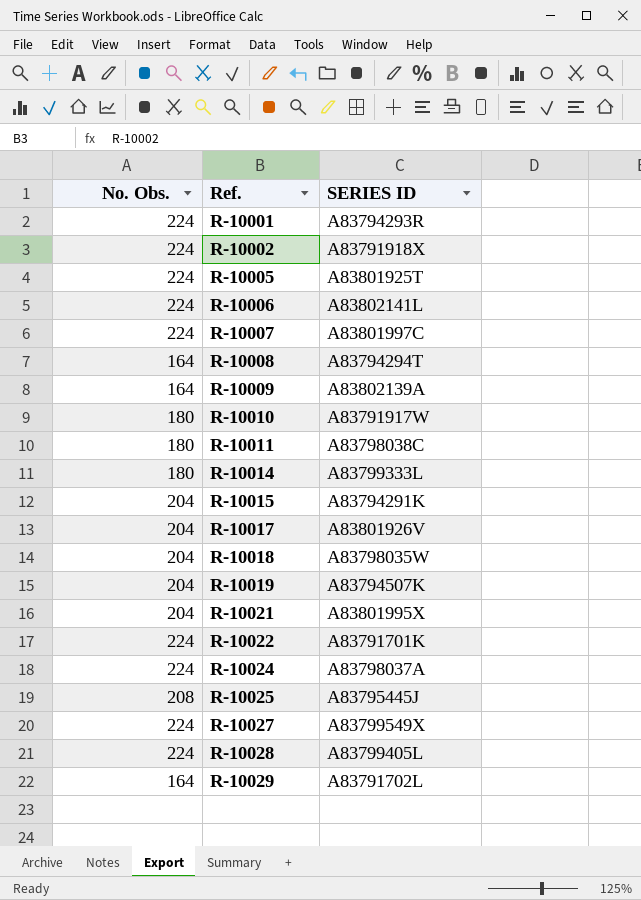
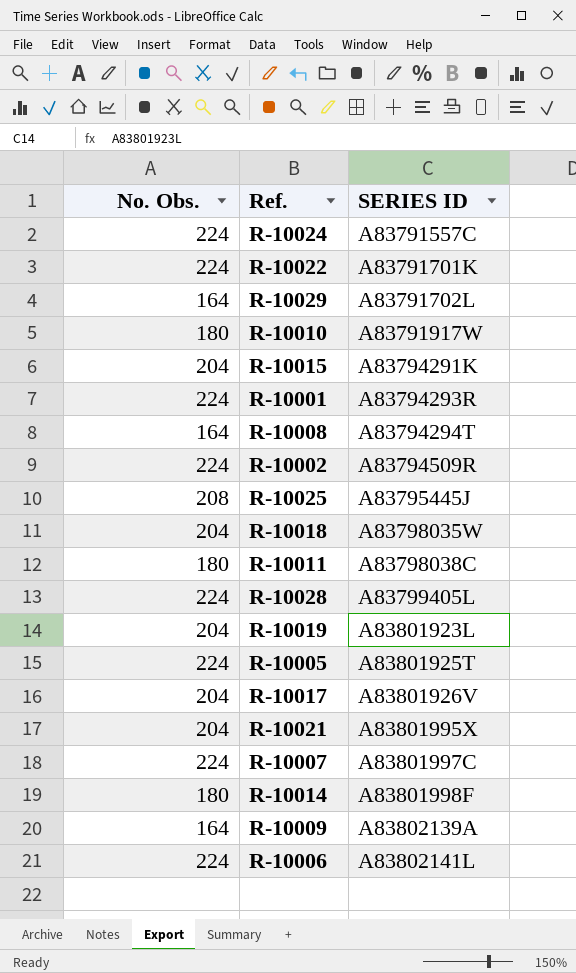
row order: Ref. ascending -> SERIES ID ascending
row R-10027: 224 | A83799549X -> none
R-10024 | SERIES ID: A83798037A -> A83791557C
R-10002 | SERIES ID: A83791918X -> A83794509R
R-10019 | SERIES ID: A83794507K -> A83801923L
R-10014 | SERIES ID: A83799333L -> A83801998F

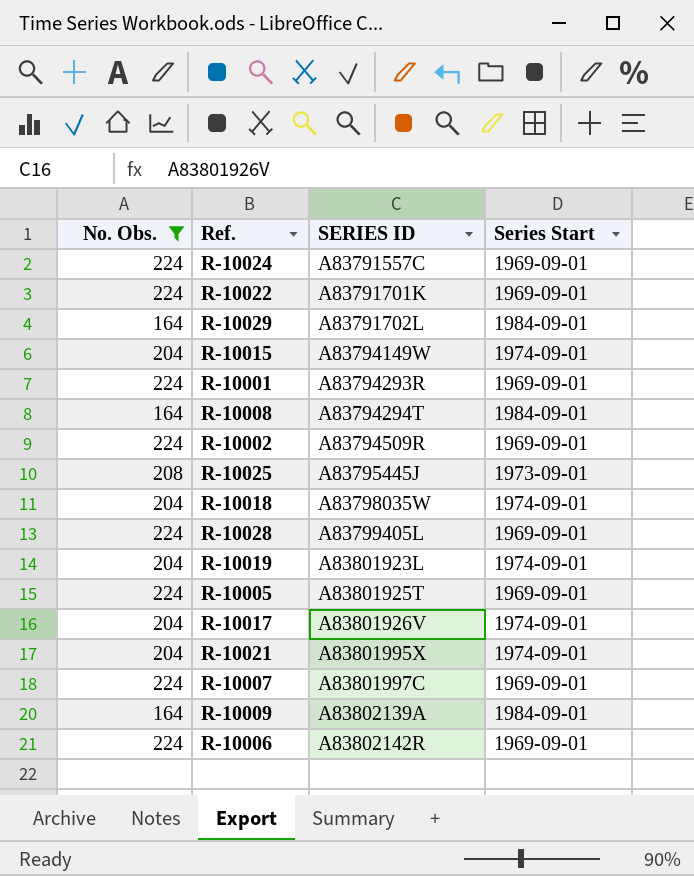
filter: none -> No. Obs. != 180
column Series Start | position: none -> 4
R-10015 | SERIES ID: A83794291K -> A83794149W
R-10006 | SERIES ID: A83802141L -> A83802142R

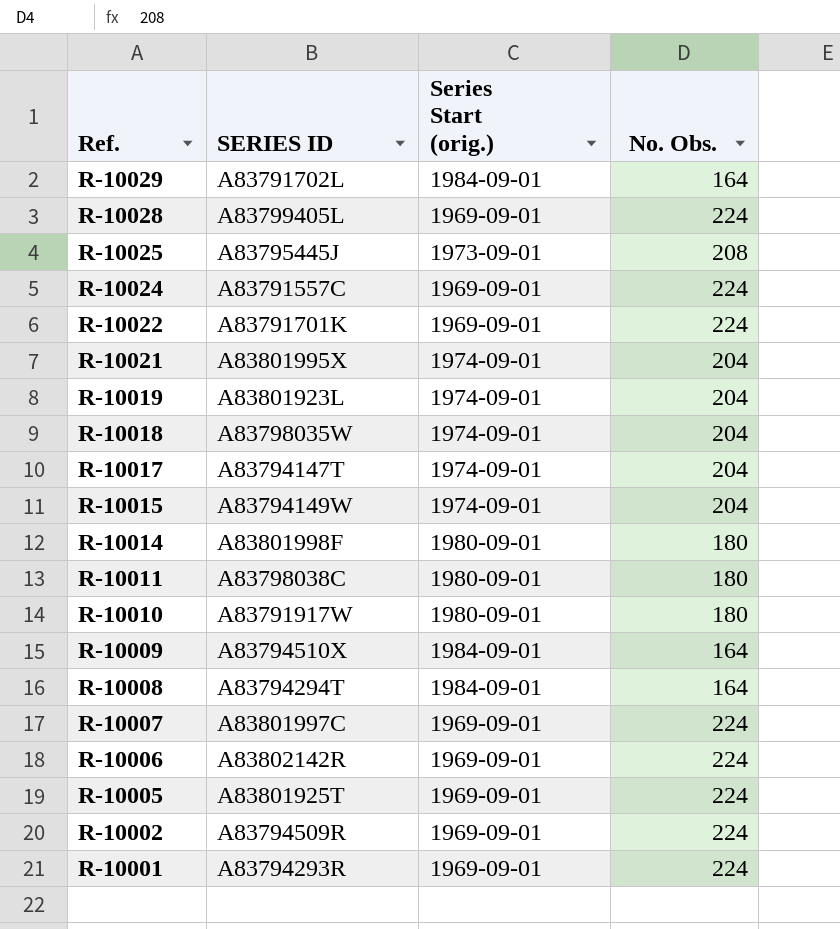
filter: No. Obs. != 180 -> none
row order: SERIES ID ascending -> Ref. descending
column name: Series Start -> Series Start (orig.)
column No. Obs. | position: 1 -> 4
R-10017 | SERIES ID: A83801926V -> A83794147T
R-10009 | SERIES ID: A83802139A -> A83794510X

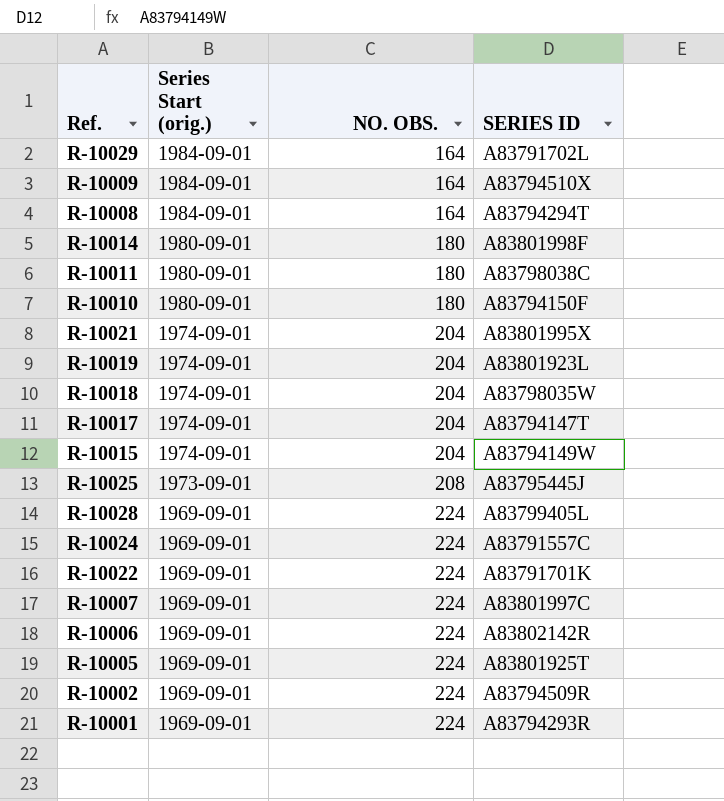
row order: Ref. descending -> Series Start (orig.) descending
column name: No. Obs. -> NO. OBS.
column SERIES ID | position: 2 -> 4
R-10010 | SERIES ID: A83791917W -> A83794150F

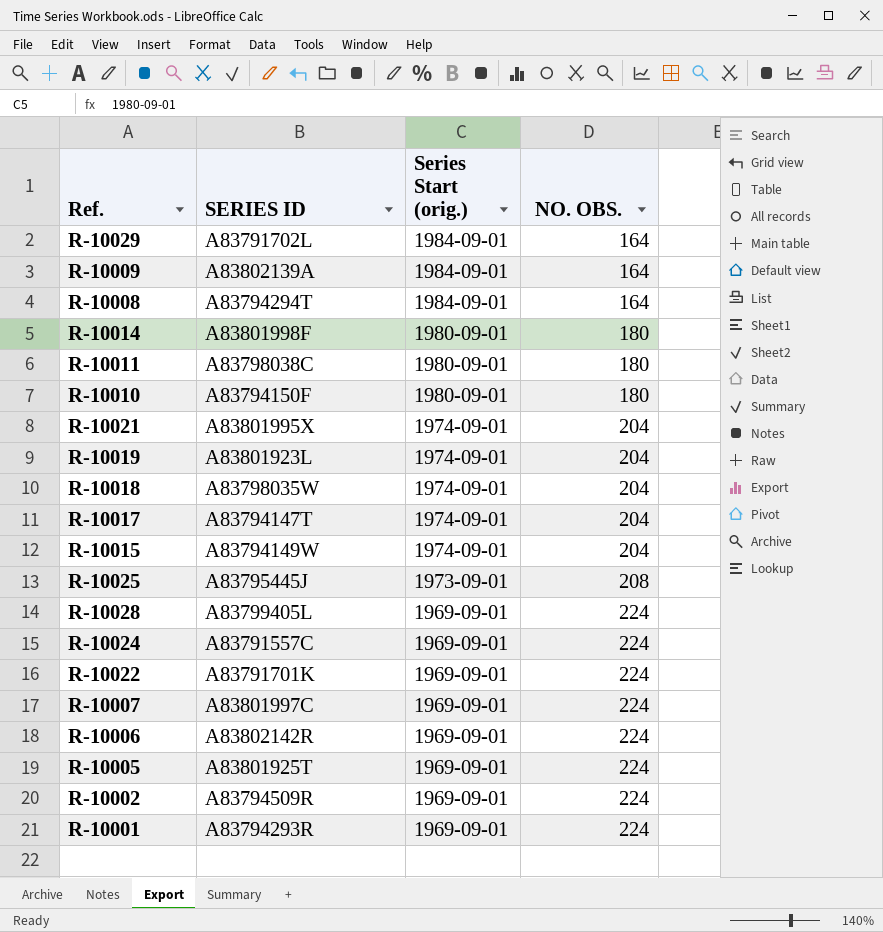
column SERIES ID | position: 4 -> 2
R-10009 | SERIES ID: A83794510X -> A83802139A

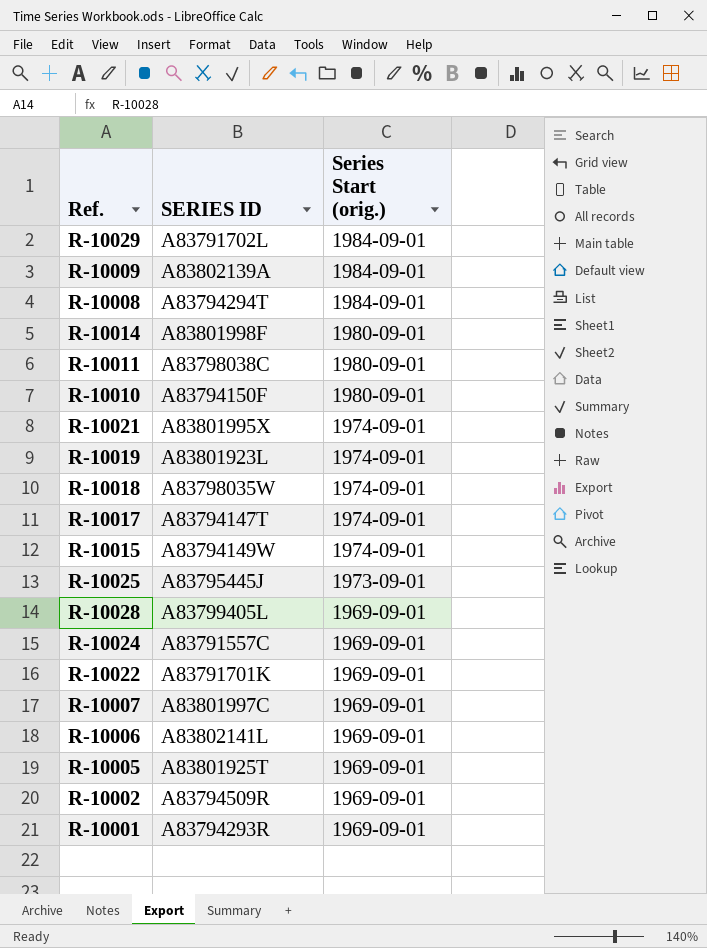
column NO. OBS. | position: 4 -> none
R-10006 | SERIES ID: A83802142R -> A83802141L

